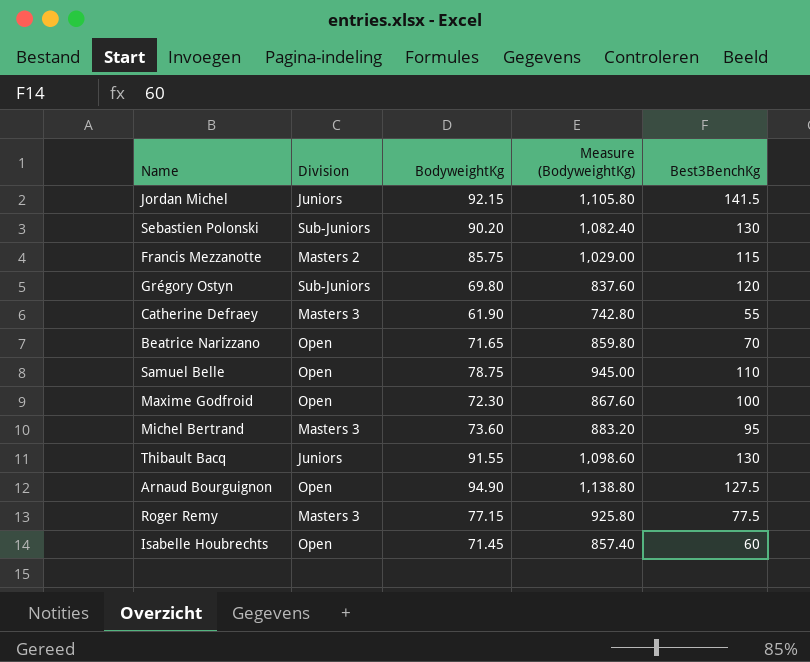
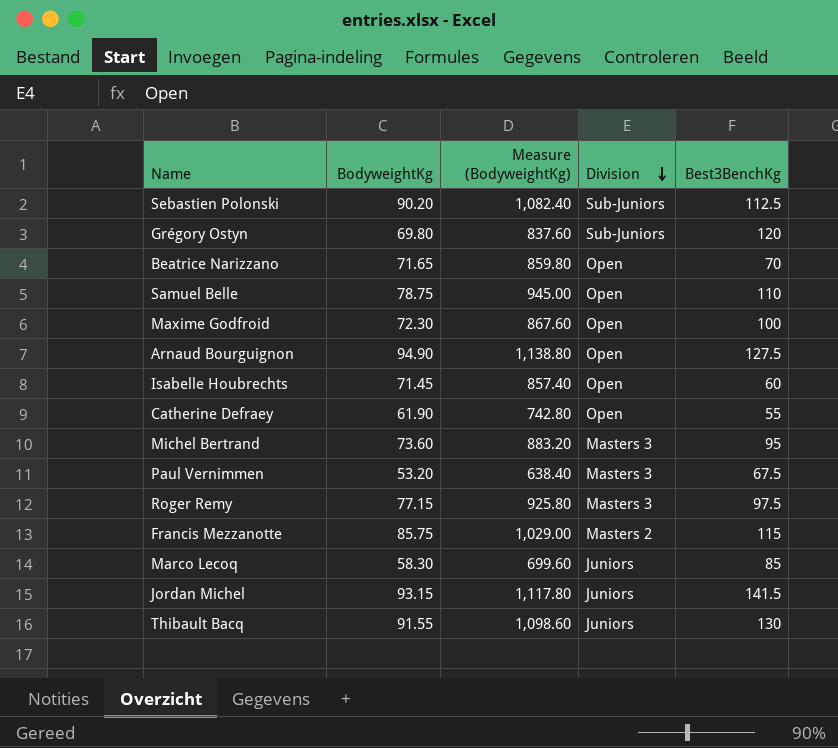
row order: none -> Division descending
column Division | position: 2 -> 4
Sebastien Polonski | Best3BenchKg: 130 -> 112.5
Catherine Defraey | Division: Masters 3 -> Open
row Paul Vernimmen: none -> 53.20 | 638.40 | Masters 3 | 67.5
Roger Remy | Best3BenchKg: 77.5 -> 97.5
row Marco Lecoq: none -> 58.30 | 699.60 | Juniors | 85
Jordan Michel | BodyweightKg: 92.15 -> 93.15
Jordan Michel | Measure (BodyweightKg): 1,105.80 -> 1,117.80

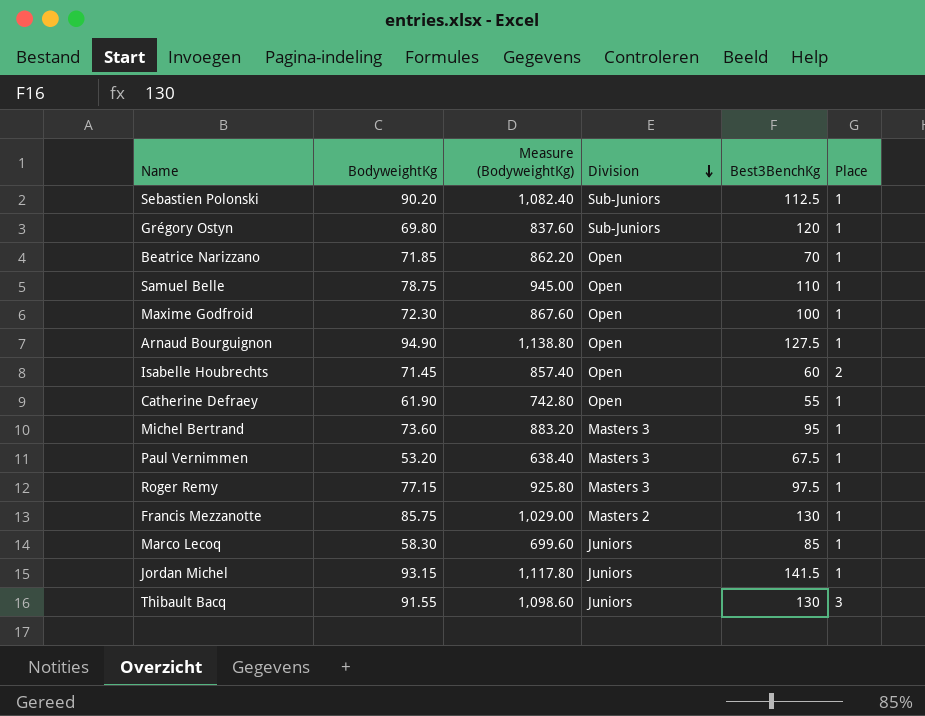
column Place | position: none -> 6
Beatrice Narizzano | BodyweightKg: 71.65 -> 71.85
Beatrice Narizzano | Measure (BodyweightKg): 859.80 -> 862.20
Francis Mezzanotte | Best3BenchKg: 115 -> 130

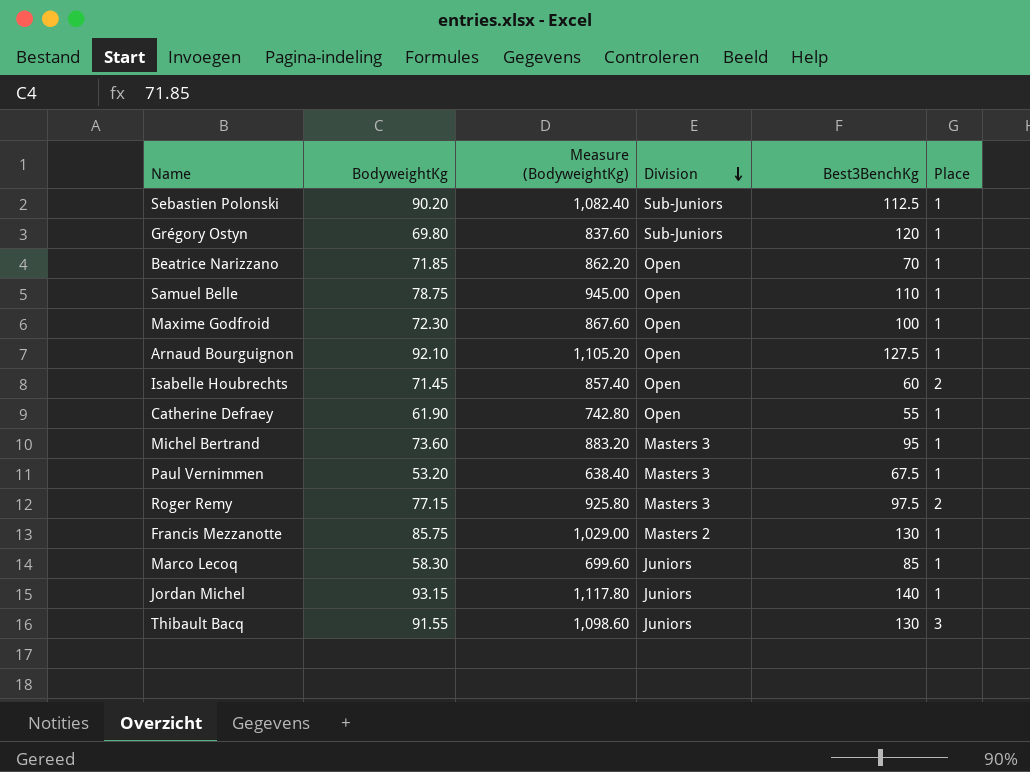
Arnaud Bourguignon | BodyweightKg: 94.90 -> 92.10
Arnaud Bourguignon | Measure (BodyweightKg): 1,138.80 -> 1,105.20
Roger Remy | Place: 1 -> 2
Jordan Michel | Best3BenchKg: 141.5 -> 140

